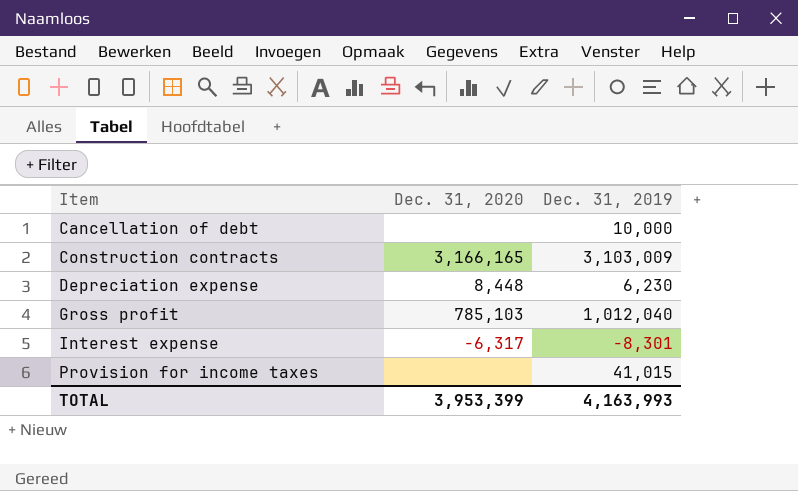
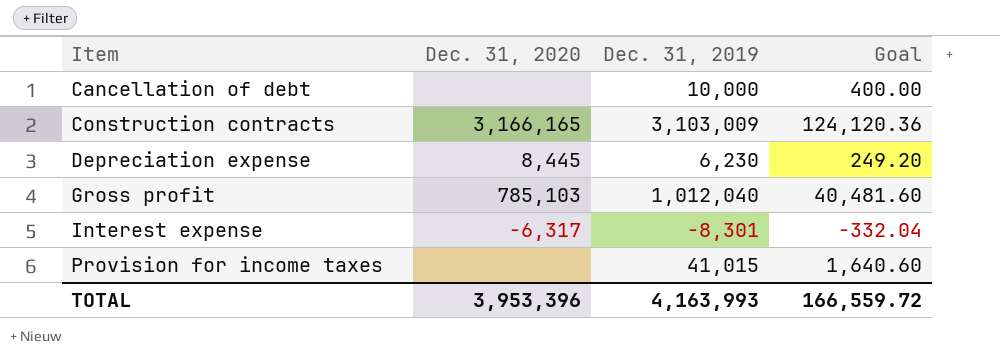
column Goal | formula: none -> [Dec. 31, 2019] * 0.04
Depreciation expense | Dec. 31, 2020: 8,448 -> 8,445
TOTAL | Dec. 31, 2020: 3,953,399 -> 3,953,396

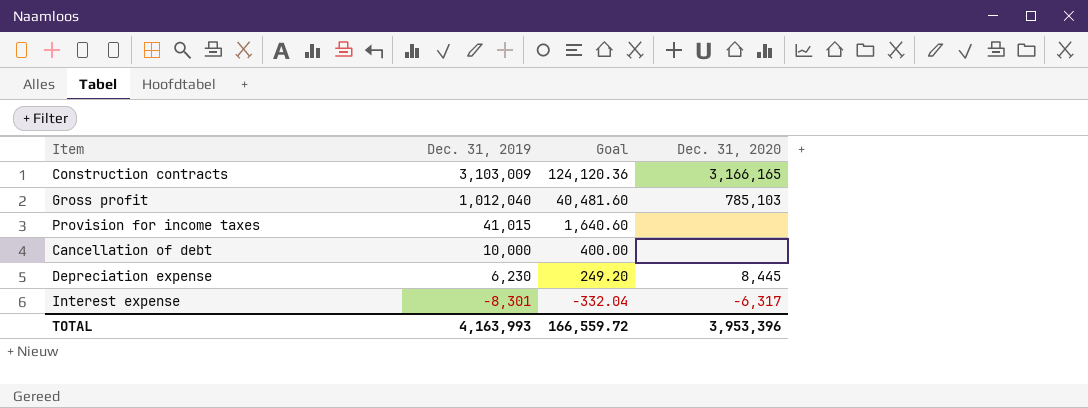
row order: Item ascending -> Dec. 31, 2019 descending
column Dec. 31, 2020 | position: 2 -> 4

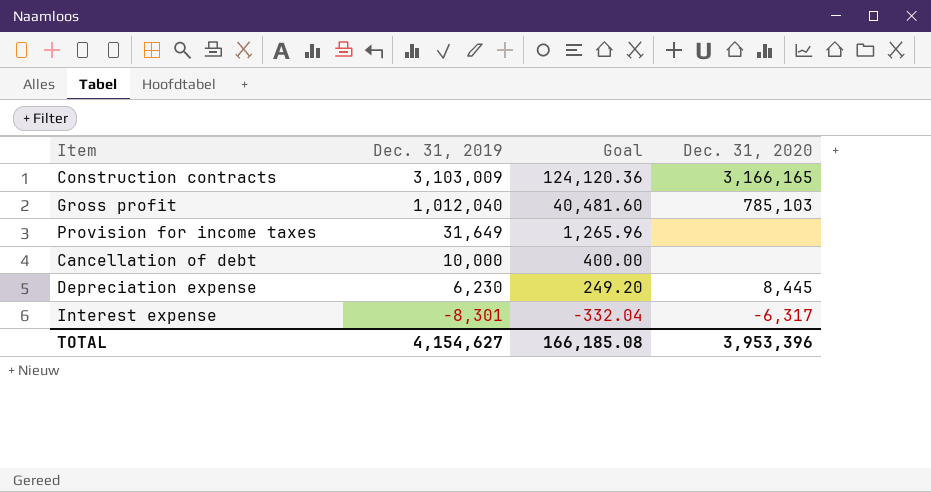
Provision for income taxes | Dec. 31, 2019: 41,015 -> 31,649
Provision for income taxes | Goal: 1,640.60 -> 1,265.96
TOTAL | Dec. 31, 2019: 4,163,993 -> 4,154,627
TOTAL | Goal: 166,559.72 -> 166,185.08

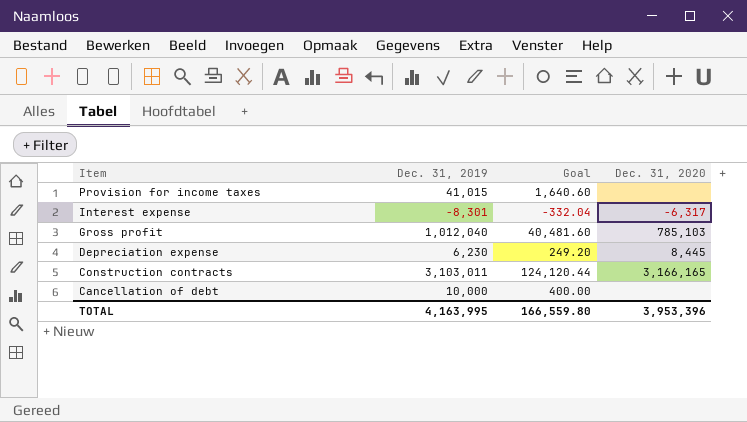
row order: Dec. 31, 2019 descending -> Item descending
Provision for income taxes | Dec. 31, 2019: 31,649 -> 41,015
Provision for income taxes | Goal: 1,265.96 -> 1,640.60
Construction contracts | Dec. 31, 2019: 3,103,009 -> 3,103,011
Construction contracts | Goal: 124,120.36 -> 124,120.44
TOTAL | Dec. 31, 2019: 4,154,627 -> 4,163,995
TOTAL | Goal: 166,185.08 -> 166,559.80

